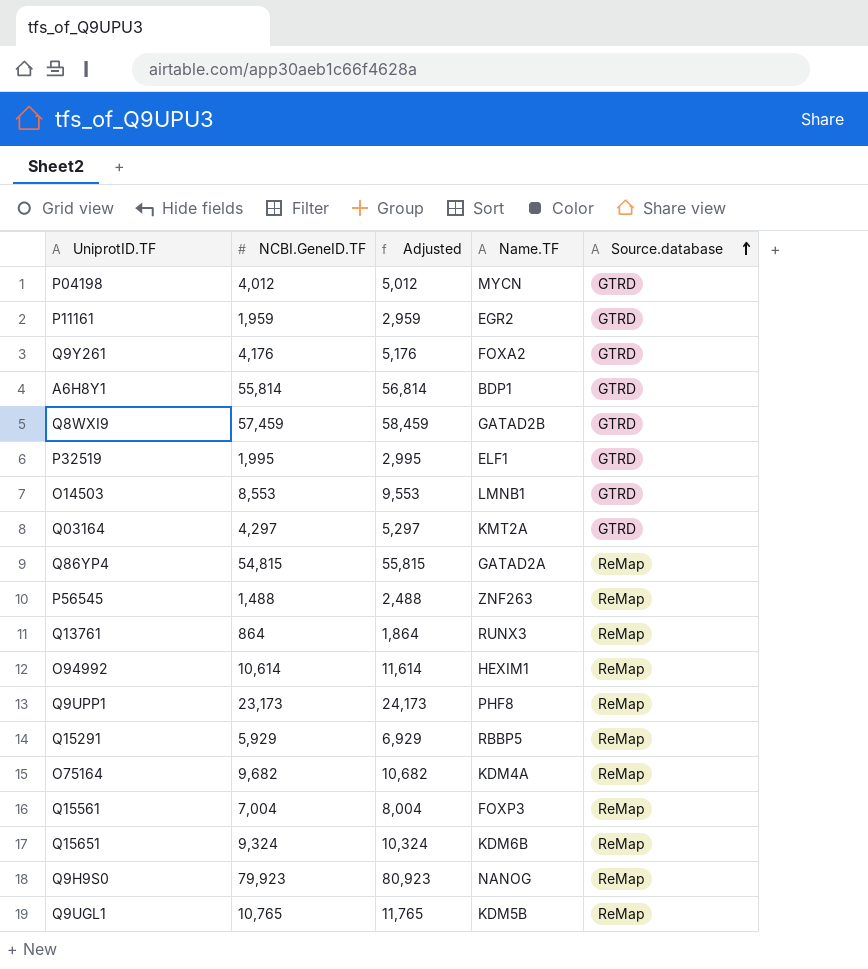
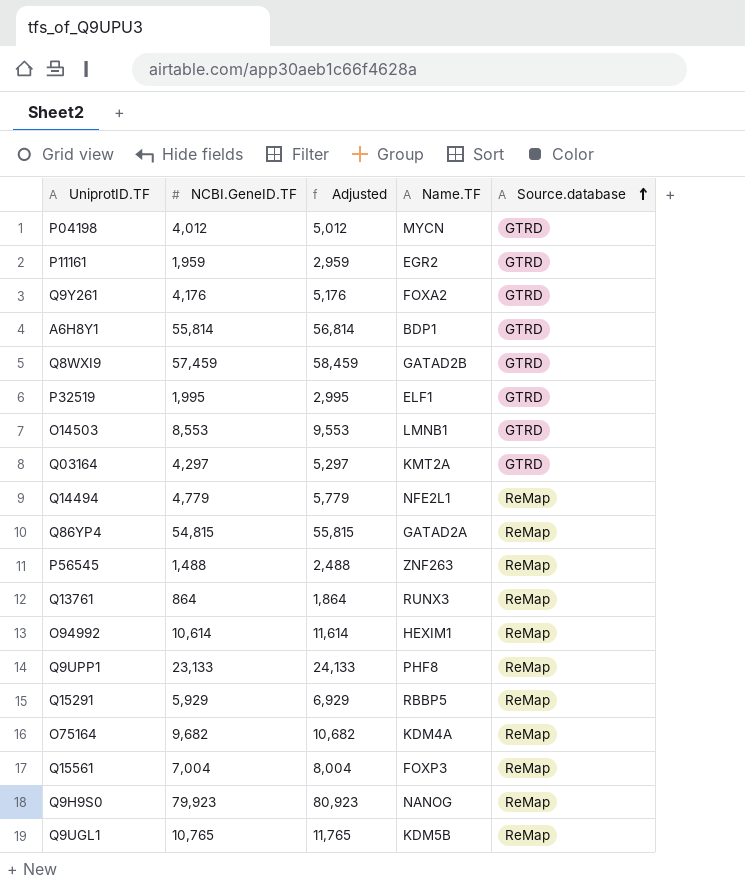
row Q15651: 9,324 | 10,324 | KDM6B | ReMap -> none
row Q14494: none -> 4,779 | 5,779 | NFE2L1 | ReMap
Q9UPP1 | NCBI.GeneID.TF: 23,173 -> 23,133
Q9UPP1 | Adjusted: 24,173 -> 24,133

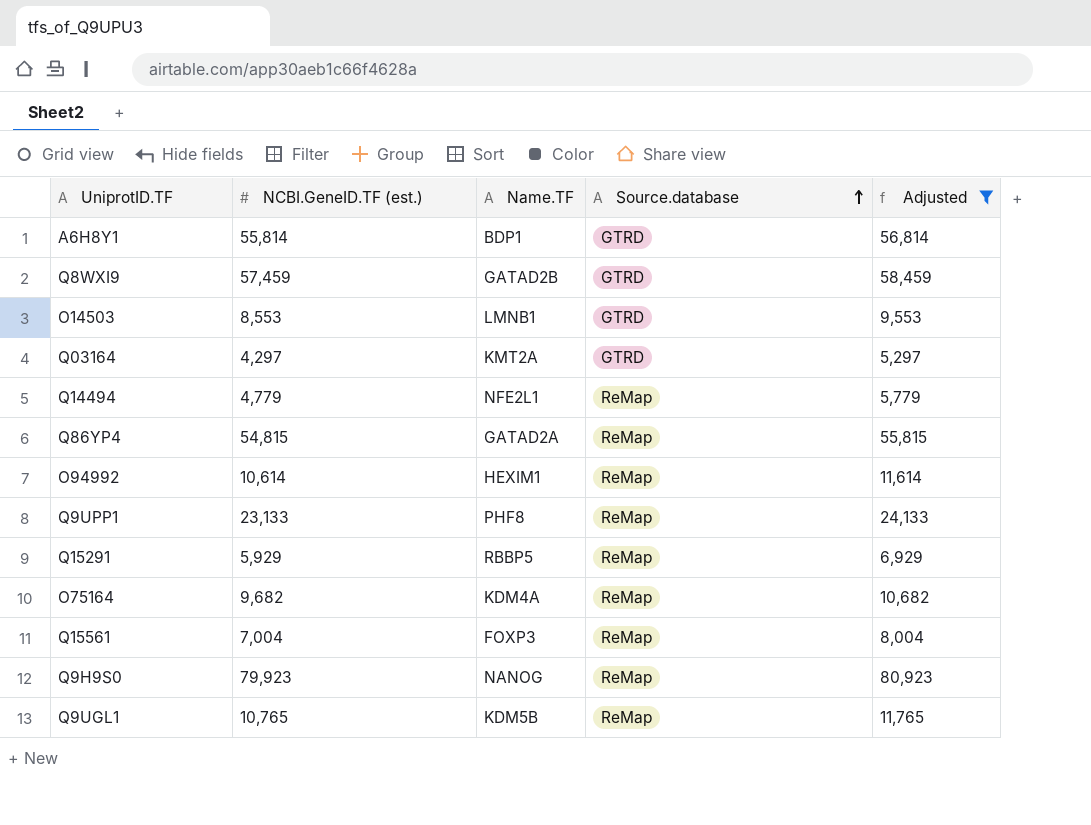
filter: none -> Adjusted >= 5,297
column name: NCBI.GeneID.TF -> NCBI.GeneID.TF (est.)
column Adjusted | position: 3 -> 5

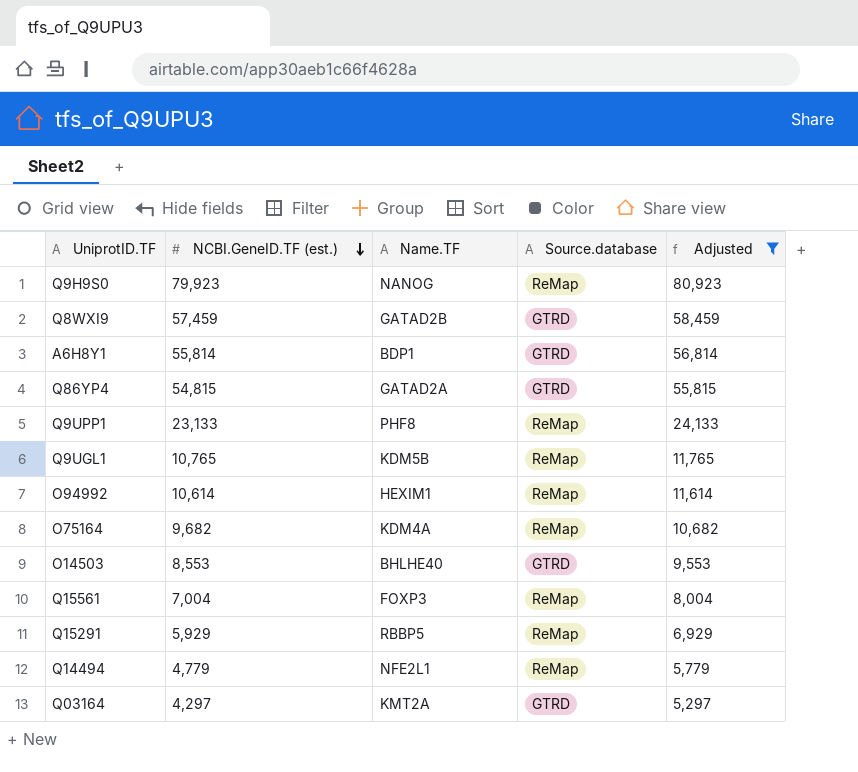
row order: Source.database ascending -> NCBI.GeneID.TF (est.) descending
Q86YP4 | Source.database: ReMap -> GTRD
O14503 | Name.TF: LMNB1 -> BHLHE40

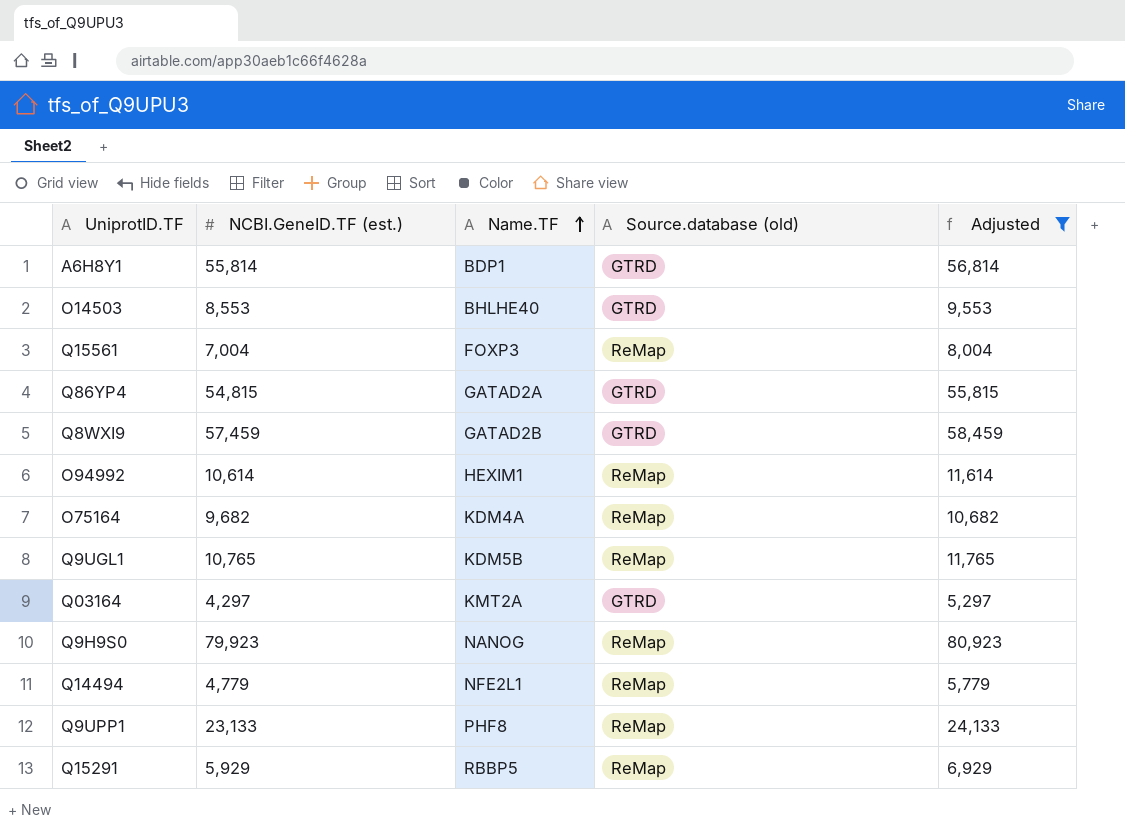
row order: NCBI.GeneID.TF (est.) descending -> Name.TF ascending
column name: Source.database -> Source.database (old)

